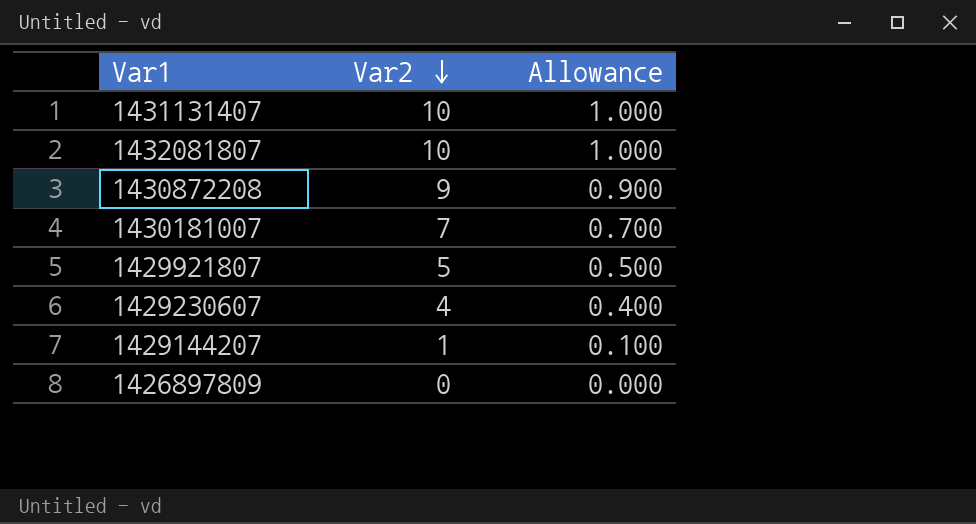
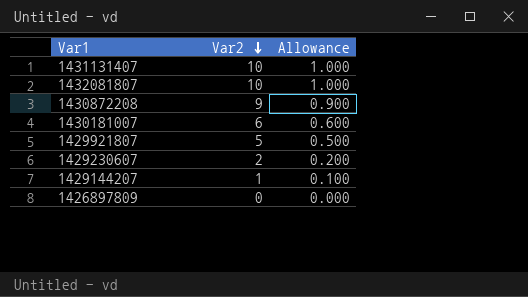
1430181007 | Var2: 7 -> 6
1430181007 | Allowance: 0.700 -> 0.600
1429230607 | Var2: 4 -> 2
1429230607 | Allowance: 0.400 -> 0.200

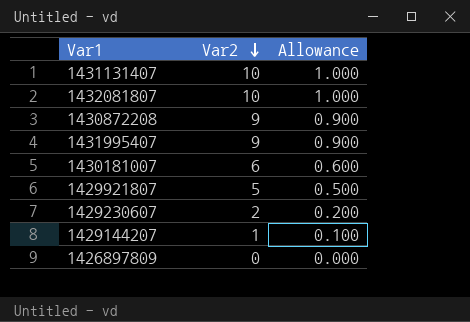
row 1431995407: none -> 9 | 0.900

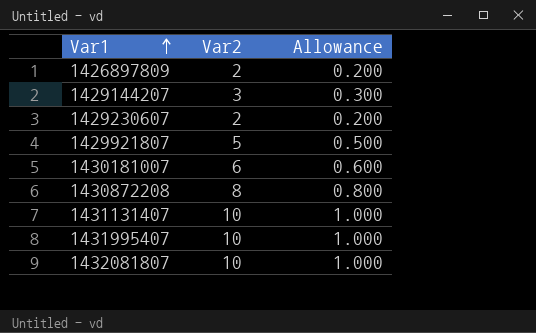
row order: Var2 descending -> Var1 ascending
1426897809 | Var2: 0 -> 2
1426897809 | Allowance: 0.000 -> 0.200
1429144207 | Var2: 1 -> 3
1429144207 | Allowance: 0.100 -> 0.300
1430872208 | Var2: 9 -> 8
1430872208 | Allowance: 0.900 -> 0.800
1431995407 | Var2: 9 -> 10
1431995407 | Allowance: 0.900 -> 1.000

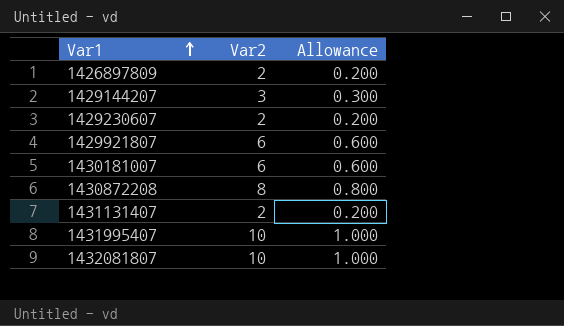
1429921807 | Var2: 5 -> 6
1429921807 | Allowance: 0.500 -> 0.600
1431131407 | Var2: 10 -> 2
1431131407 | Allowance: 1.000 -> 0.200

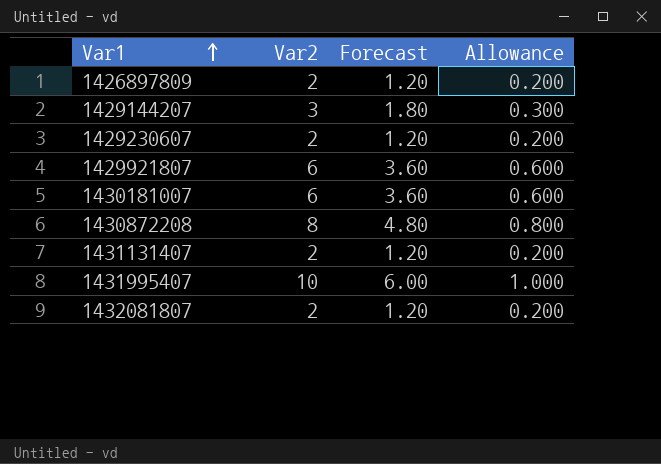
column Forecast | formula: none -> [Var2] * 0.6
1432081807 | Var2: 10 -> 2
1432081807 | Allowance: 1.000 -> 0.200

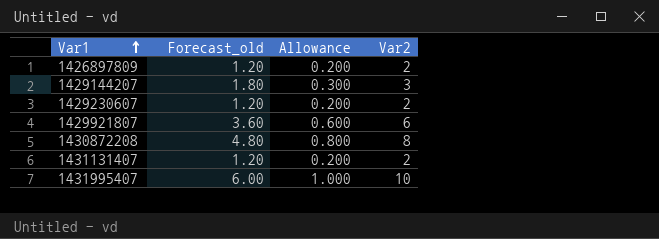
column name: Forecast -> Forecast_old
column Var2 | position: 2 -> 4
row 1430181007: 6 | 3.60 | 0.600 -> none
row 1432081807: 2 | 1.20 | 0.200 -> none

